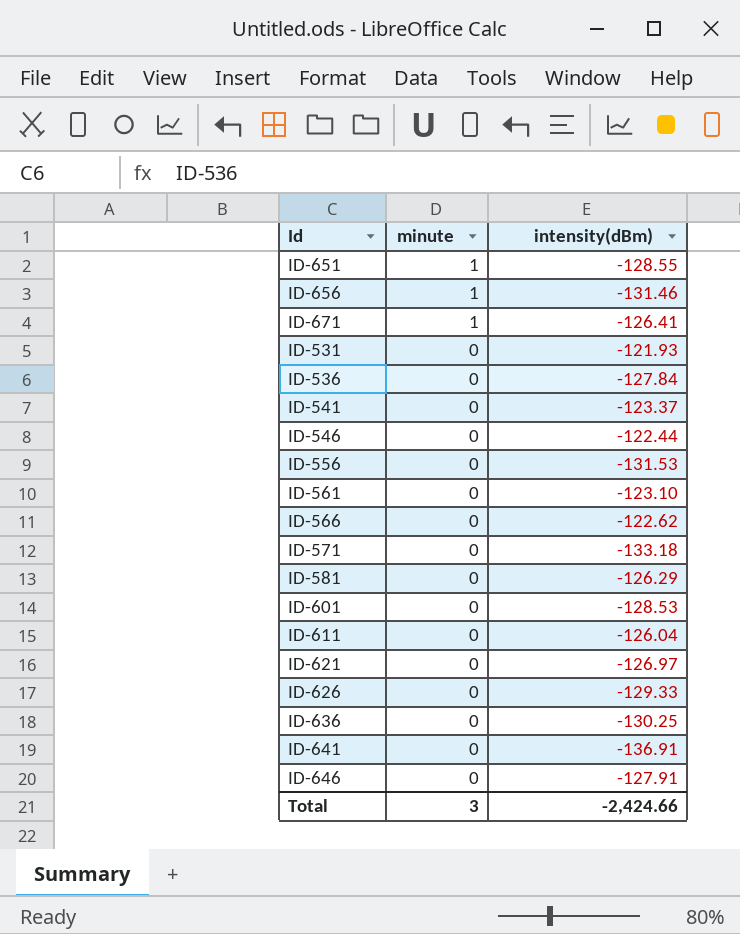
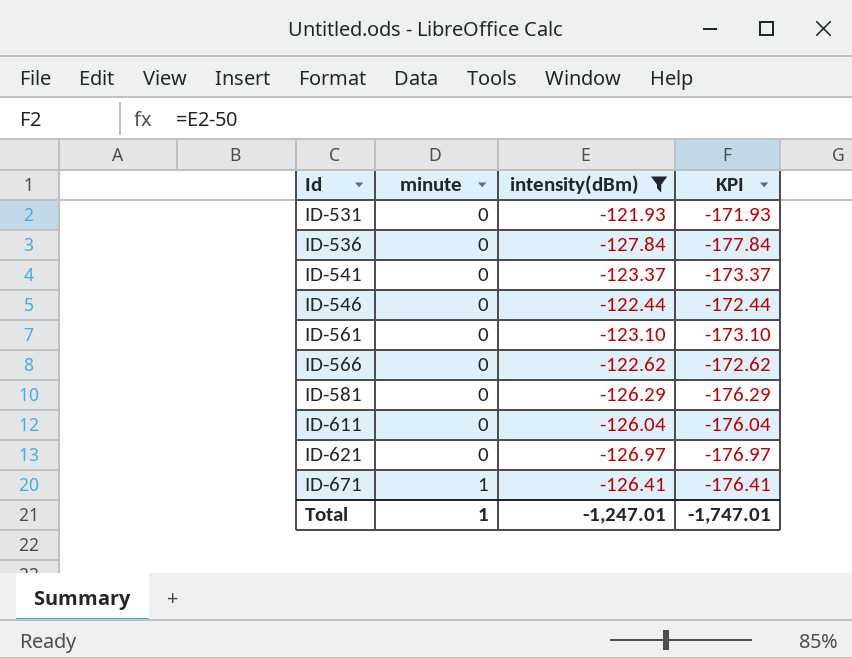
filter: none -> intensity(dBm) >= -127.84
row order: minute descending -> Id ascending
column KPI | formula: none -> [intensity(dBm)] - 50
Total | minute: 3 -> 1
Total | intensity(dBm): -2,424.66 -> -1,247.01

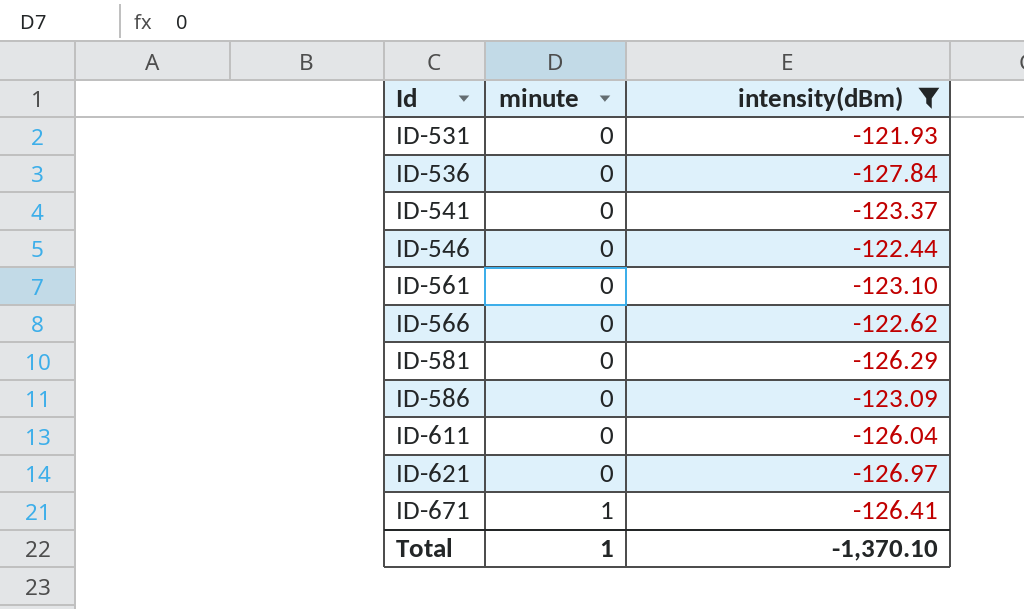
column KPI | formula: [intensity(dBm)] - 50 -> none
row ID-586: none -> 0 | -123.09
Total | intensity(dBm): -1,247.01 -> -1,370.10

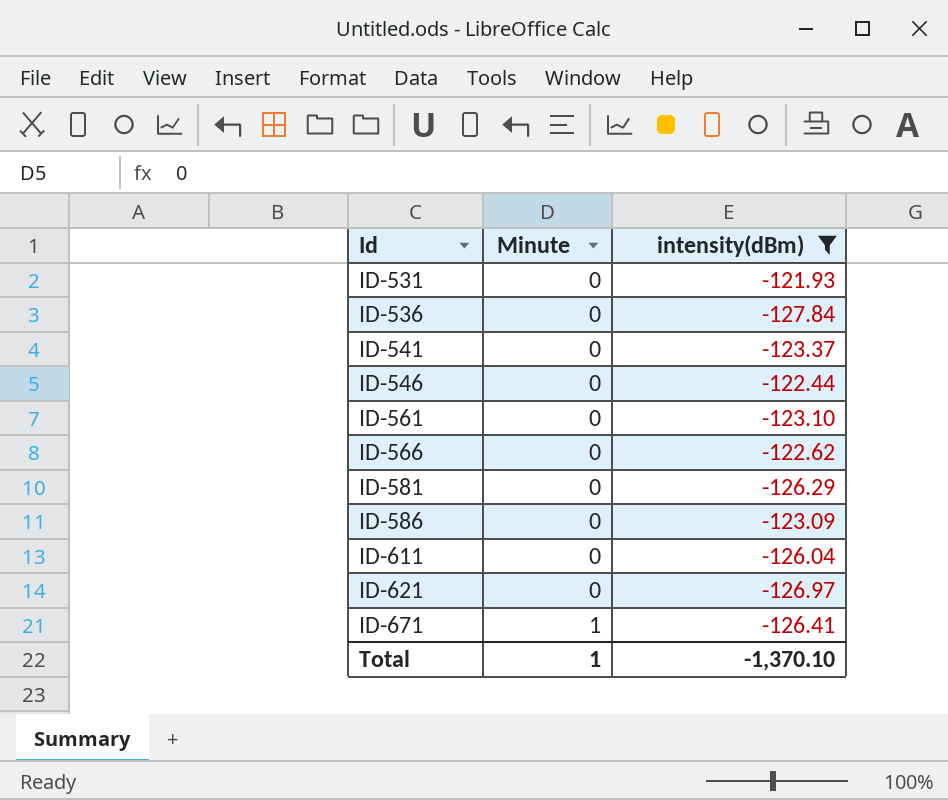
column name: minute -> Minute

